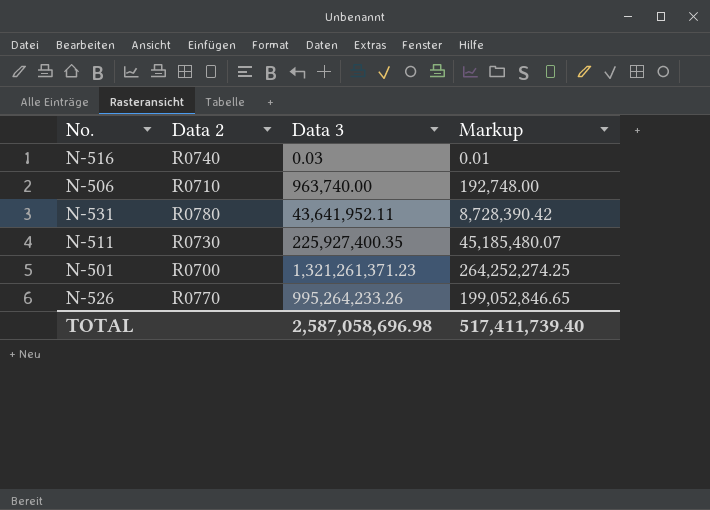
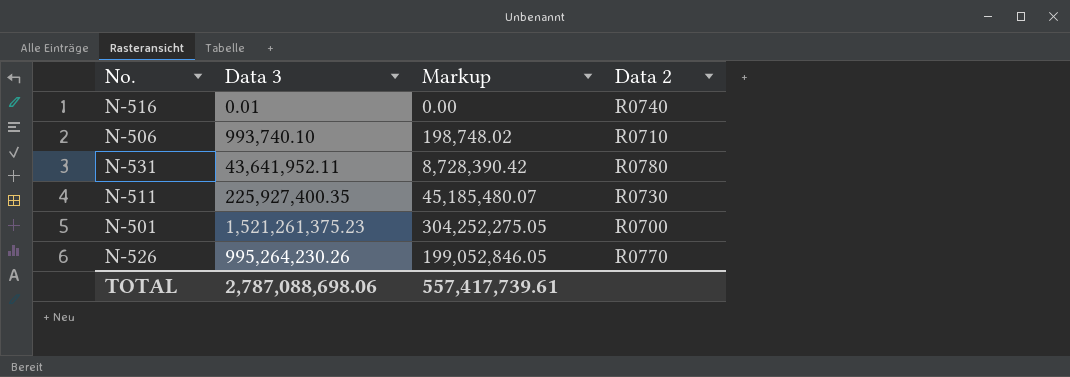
column Data 2 | position: 2 -> 4
N-516 | Data 3: 0.03 -> 0.01
N-516 | Markup: 0.01 -> 0.00
N-506 | Data 3: 963,740.00 -> 993,740.10
N-506 | Markup: 192,748.00 -> 198,748.02
N-501 | Data 3: 1,321,261,371.23 -> 1,521,261,375.23
N-501 | Markup: 264,252,274.25 -> 304,252,275.05
N-526 | Data 3: 995,264,233.26 -> 995,264,230.26
N-526 | Markup: 199,052,846.65 -> 199,052,846.05
TOTAL | Data 3: 2,587,058,696.98 -> 2,787,088,698.06
TOTAL | Markup: 517,411,739.40 -> 557,417,739.61

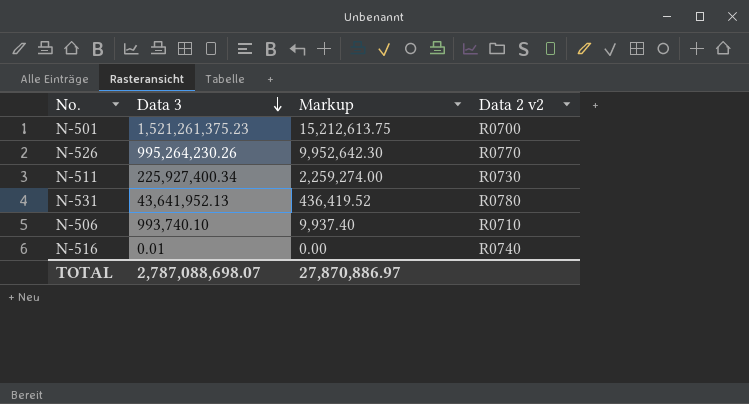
row order: none -> Data 3 descending
column Markup | formula: [Data 3] * 0.2 -> [Data 3] * 0.01
column name: Data 2 -> Data 2 v2
N-511 | Data 3: 225,927,400.35 -> 225,927,400.34
N-531 | Data 3: 43,641,952.11 -> 43,641,952.13
TOTAL | Data 3: 2,787,088,698.06 -> 2,787,088,698.07
TOTAL | Markup: 557,417,739.61 -> 27,870,886.97

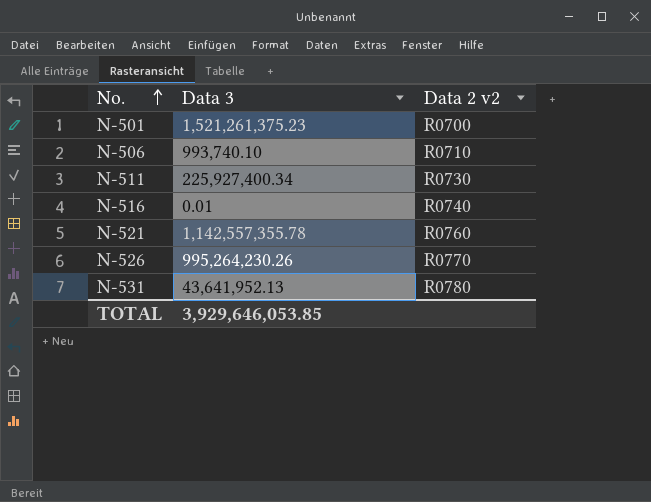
row order: Data 3 descending -> No. ascending
column Markup | formula: [Data 3] * 0.01 -> none
row N-521: none -> 1,142,557,355.78 | R0760
TOTAL | Data 3: 2,787,088,698.07 -> 3,929,646,053.85

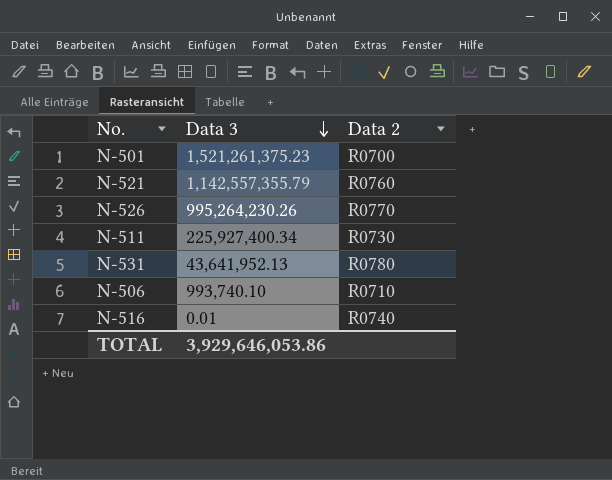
row order: No. ascending -> Data 3 descending
column name: Data 2 v2 -> Data 2
N-521 | Data 3: 1,142,557,355.78 -> 1,142,557,355.79
TOTAL | Data 3: 3,929,646,053.85 -> 3,929,646,053.86

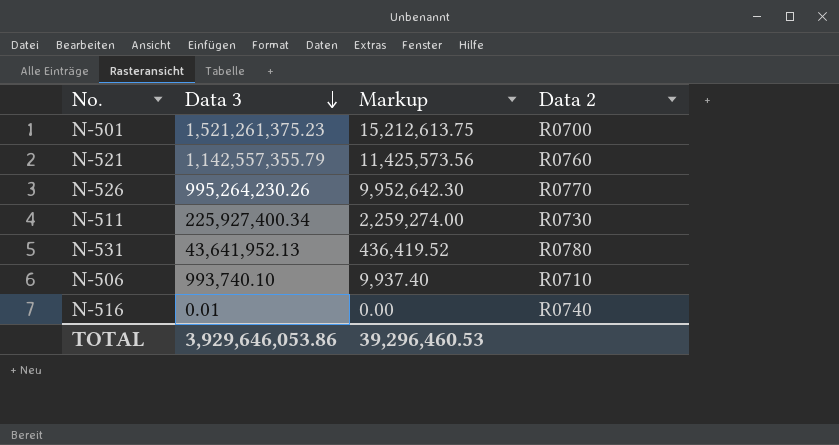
column Markup | formula: none -> [Data 3] * 0.01

